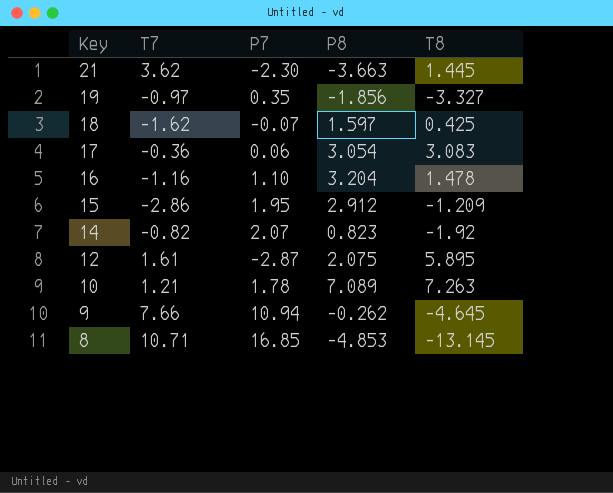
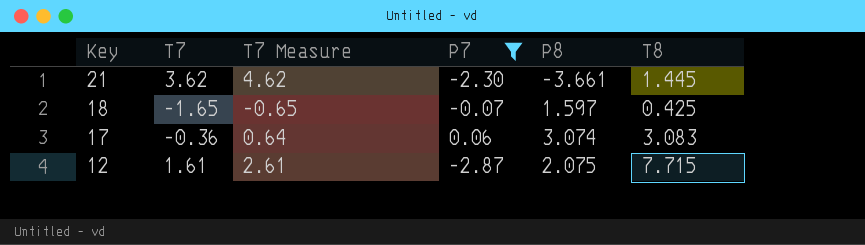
filter: none -> P7 <= 0.06
column T7 Measure | formula: none -> [T7] + 1
21 | P8: -3.663 -> -3.661
18 | T7: -1.62 -> -1.65
17 | P8: 3.054 -> 3.074
12 | T8: 5.895 -> 7.715

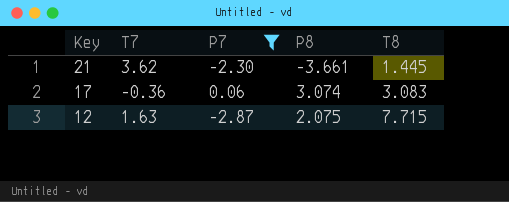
column T7 Measure | formula: [T7] + 1 -> none
row 18: -1.65 | -0.65 | -0.07 | 1.597 | 0.425 -> none
12 | T7: 1.61 -> 1.63

